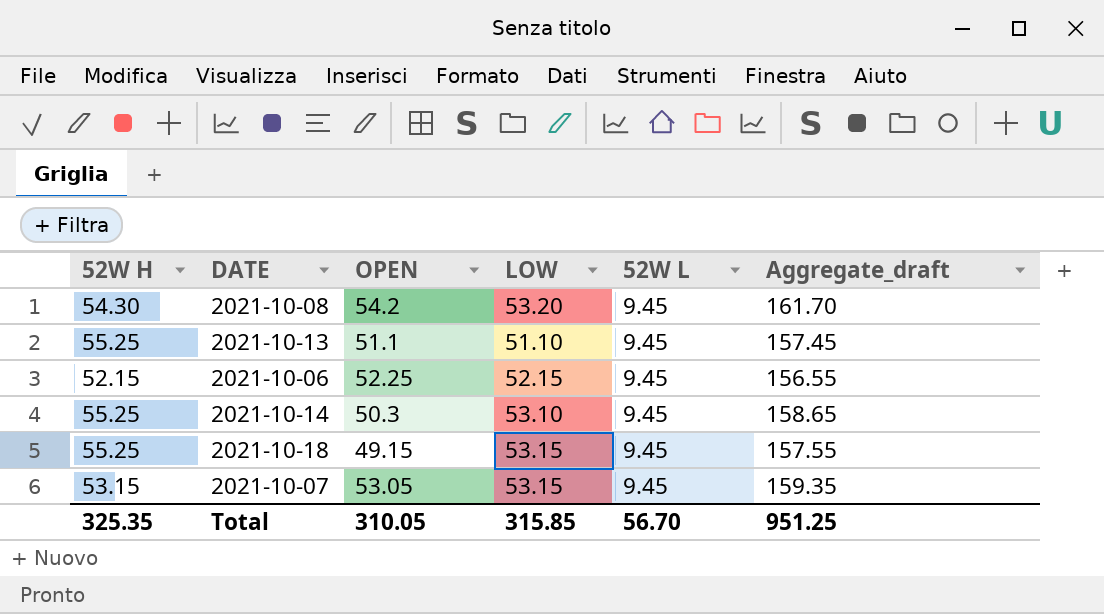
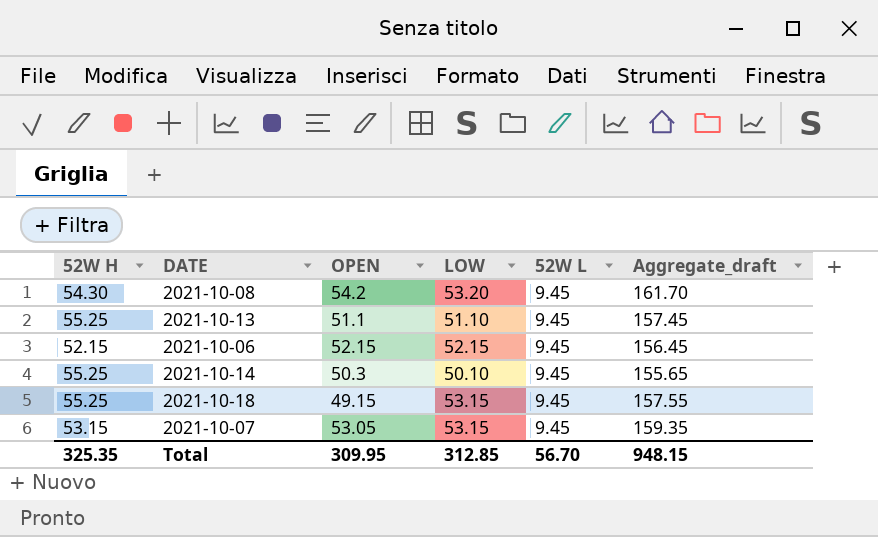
2021-10-06 | OPEN: 52.25 -> 52.15
2021-10-06 | Aggregate_draft: 156.55 -> 156.45
2021-10-14 | LOW: 53.10 -> 50.10
2021-10-14 | Aggregate_draft: 158.65 -> 155.65
Total | OPEN: 310.05 -> 309.95
Total | LOW: 315.85 -> 312.85
Total | Aggregate_draft: 951.25 -> 948.15

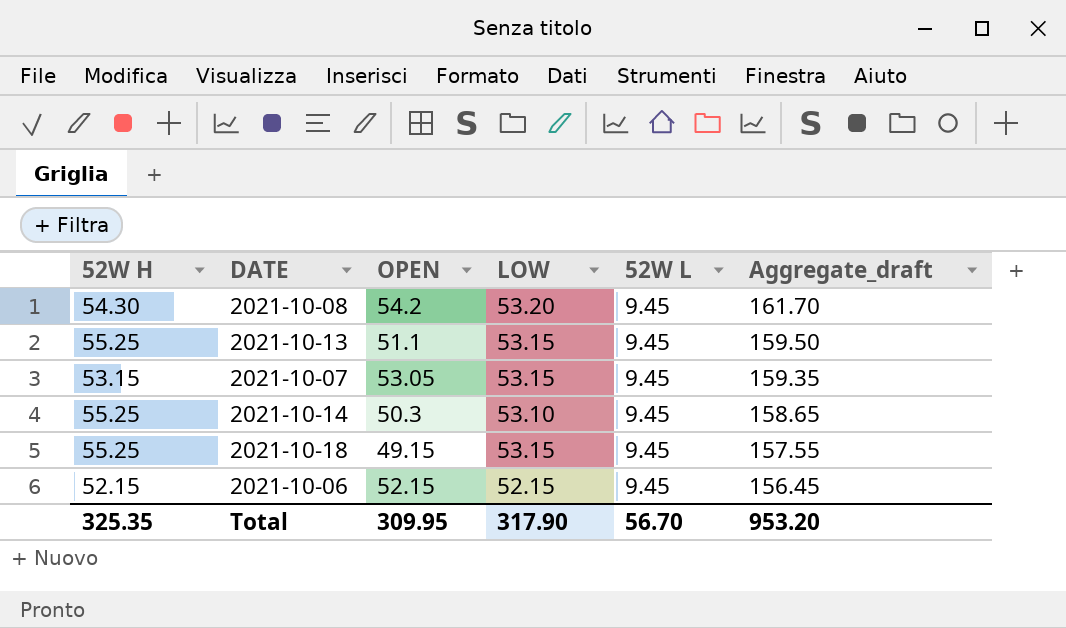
row order: none -> Aggregate_draft descending
2021-10-13 | LOW: 51.10 -> 53.15
2021-10-13 | Aggregate_draft: 157.45 -> 159.50
2021-10-14 | LOW: 50.10 -> 53.10
2021-10-14 | Aggregate_draft: 155.65 -> 158.65
Total | LOW: 312.85 -> 317.90
Total | Aggregate_draft: 948.15 -> 953.20

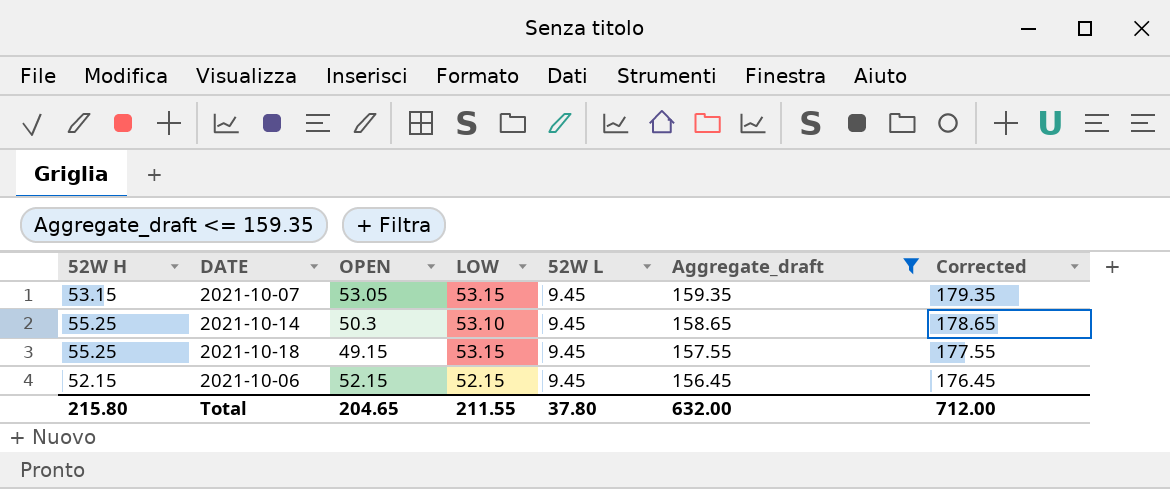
filter: none -> Aggregate_draft <= 159.35
column Corrected | formula: none -> [Aggregate_draft] + 20
Total | 52W H: 325.35 -> 215.80
Total | OPEN: 309.95 -> 204.65
Total | LOW: 317.90 -> 211.55
Total | 52W L: 56.70 -> 37.80
Total | Aggregate_draft: 953.20 -> 632.00

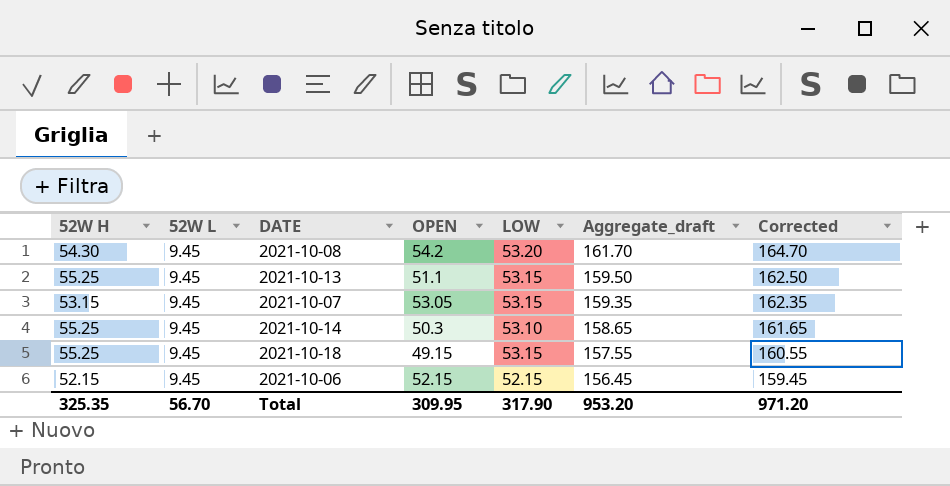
filter: Aggregate_draft <= 159.35 -> none
column 52W L | position: 5 -> 2
column Corrected | formula: [Aggregate_draft] + 20 -> [Aggregate_draft] + 3
Total | 52W H: 215.80 -> 325.35
Total | 52W L: 37.80 -> 56.70
Total | OPEN: 204.65 -> 309.95
Total | LOW: 211.55 -> 317.90
Total | Aggregate_draft: 632.00 -> 953.20
Total | Corrected: 712.00 -> 971.20

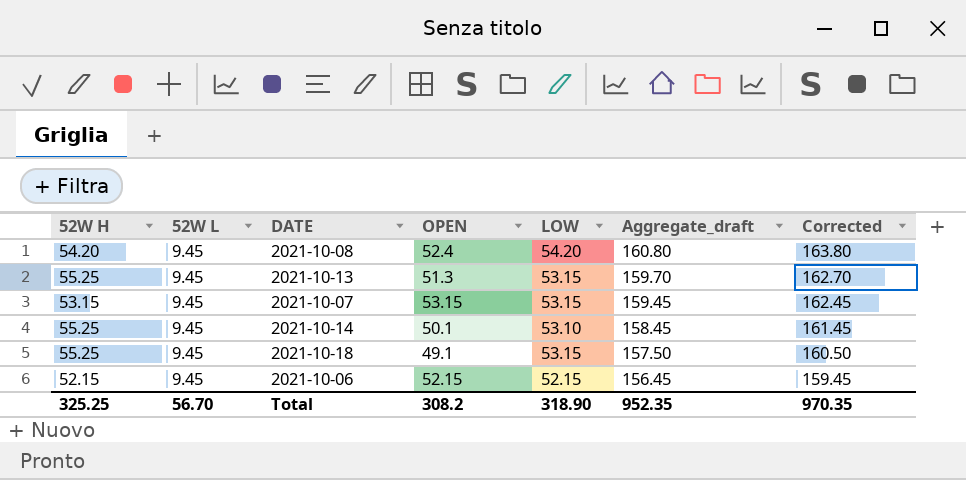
2021-10-08 | 52W H: 54.30 -> 54.20
2021-10-08 | OPEN: 54.2 -> 52.4
2021-10-08 | LOW: 53.20 -> 54.20
2021-10-08 | Aggregate_draft: 161.70 -> 160.80
2021-10-08 | Corrected: 164.70 -> 163.80
2021-10-13 | OPEN: 51.1 -> 51.3
2021-10-13 | Aggregate_draft: 159.50 -> 159.70
2021-10-13 | Corrected: 162.50 -> 162.70
2021-10-07 | OPEN: 53.05 -> 53.15
2021-10-07 | Aggregate_draft: 159.35 -> 159.45
2021-10-07 | Corrected: 162.35 -> 162.45
2021-10-14 | OPEN: 50.3 -> 50.1
2021-10-14 | Aggregate_draft: 158.65 -> 158.45
2021-10-14 | Corrected: 161.65 -> 161.45
2021-10-18 | OPEN: 49.15 -> 49.1
2021-10-18 | Aggregate_draft: 157.55 -> 157.50
2021-10-18 | Corrected: 160.55 -> 160.50
Total | 52W H: 325.35 -> 325.25
Total | OPEN: 309.95 -> 308.2
Total | LOW: 317.90 -> 318.90
Total | Aggregate_draft: 953.20 -> 952.35
Total | Corrected: 971.20 -> 970.35

